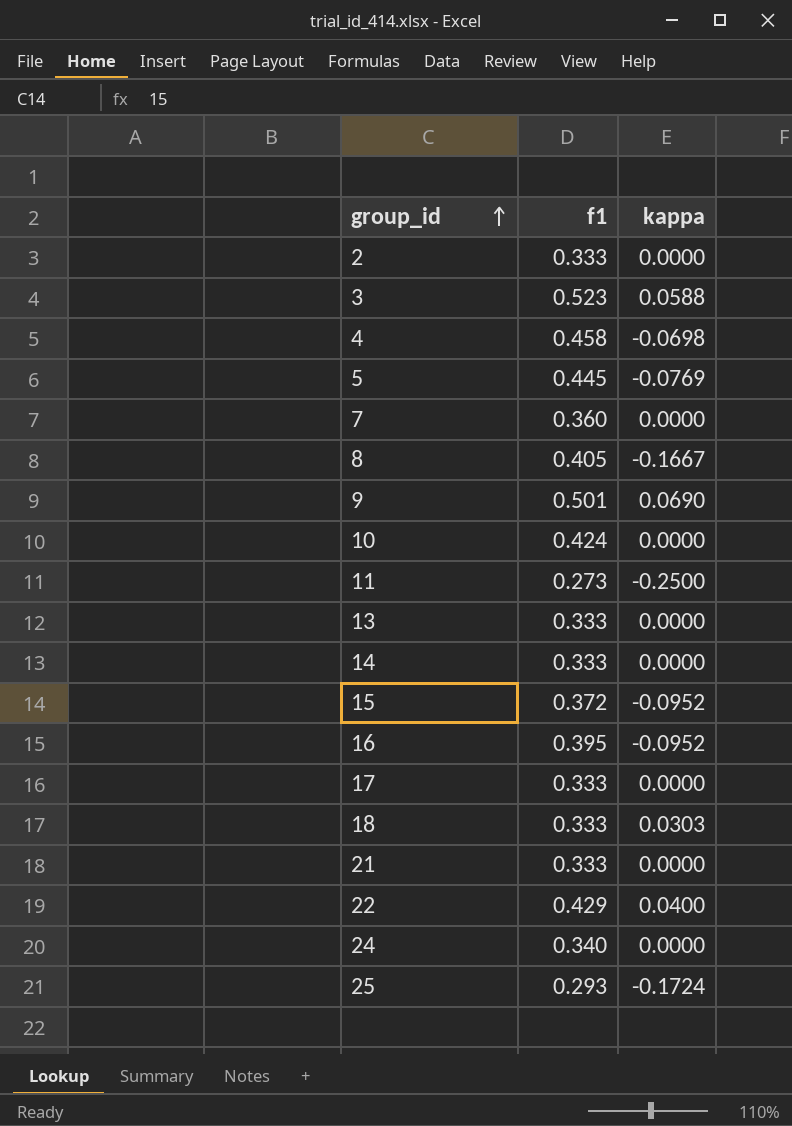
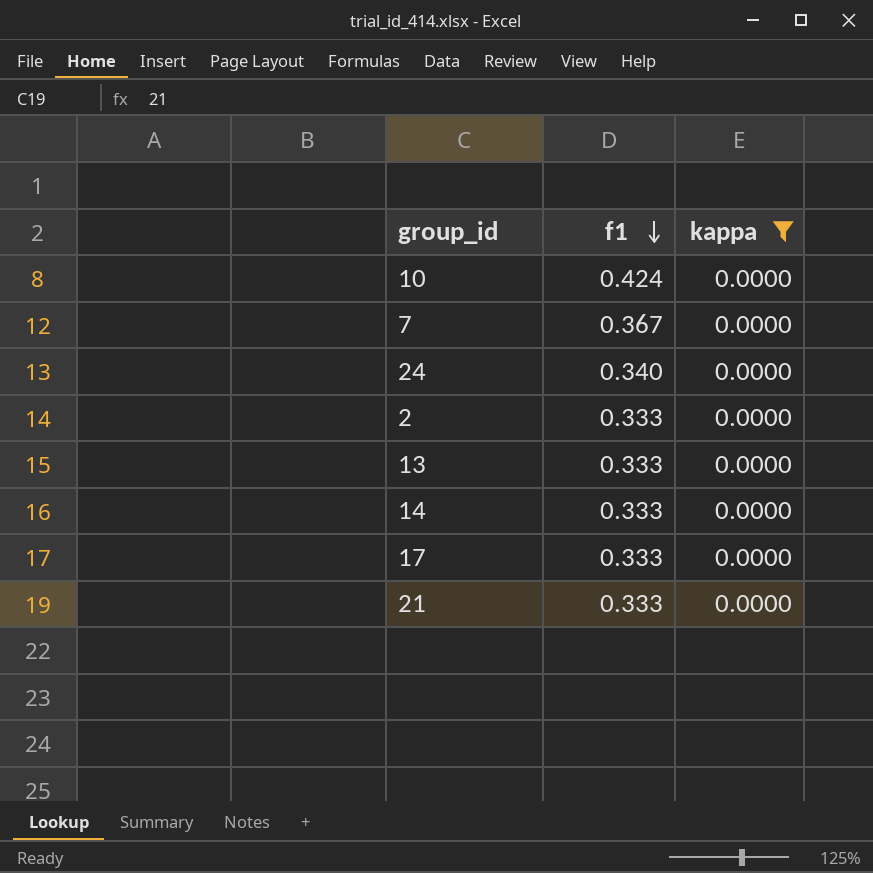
filter: none -> kappa = 0.0000
row order: group_id ascending -> f1 descending
7 | f1: 0.360 -> 0.367

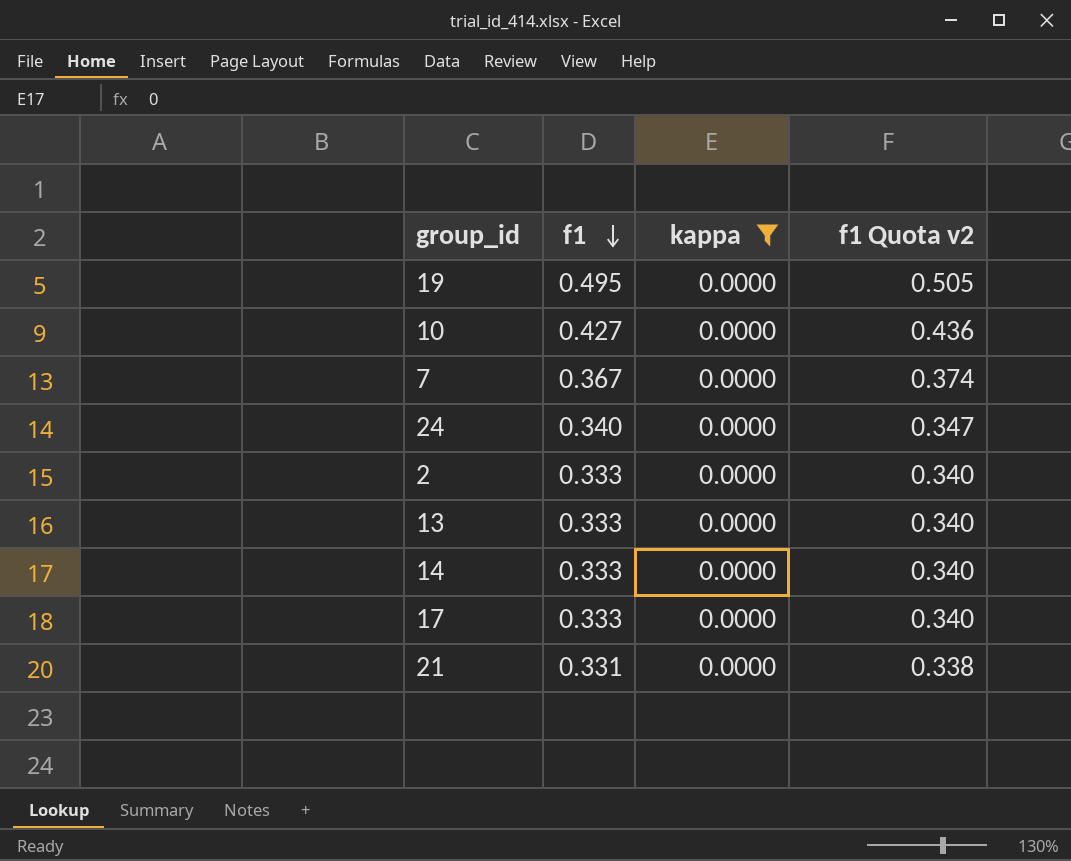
column f1 Quota v2 | formula: none -> [f1] * 1.02
row 19: none -> 0.495 | 0.0000 | 0.505
10 | f1: 0.424 -> 0.427
21 | f1: 0.333 -> 0.331

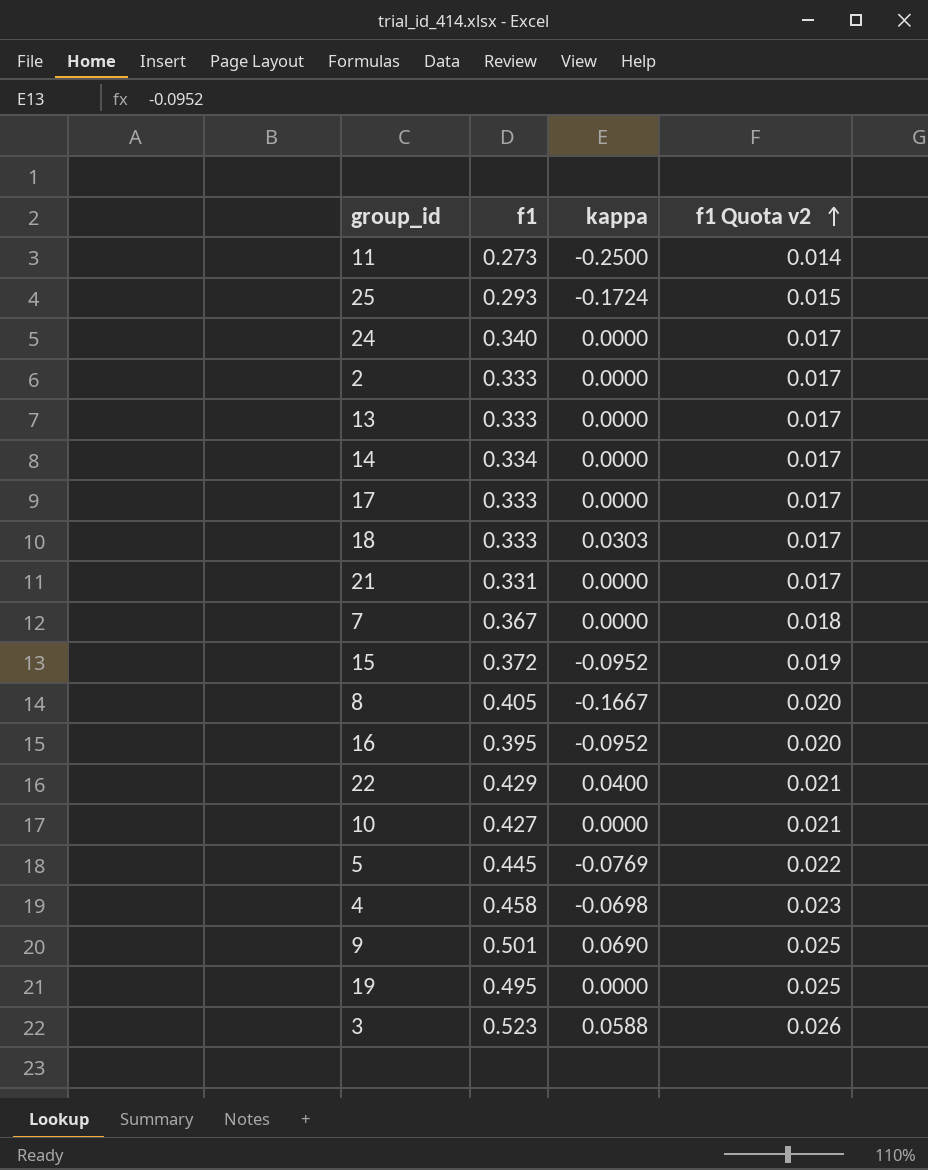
filter: kappa = 0.0000 -> none
row order: f1 descending -> f1 Quota v2 ascending
column f1 Quota v2 | formula: [f1] * 1.02 -> [f1] * 0.05
14 | f1: 0.333 -> 0.334

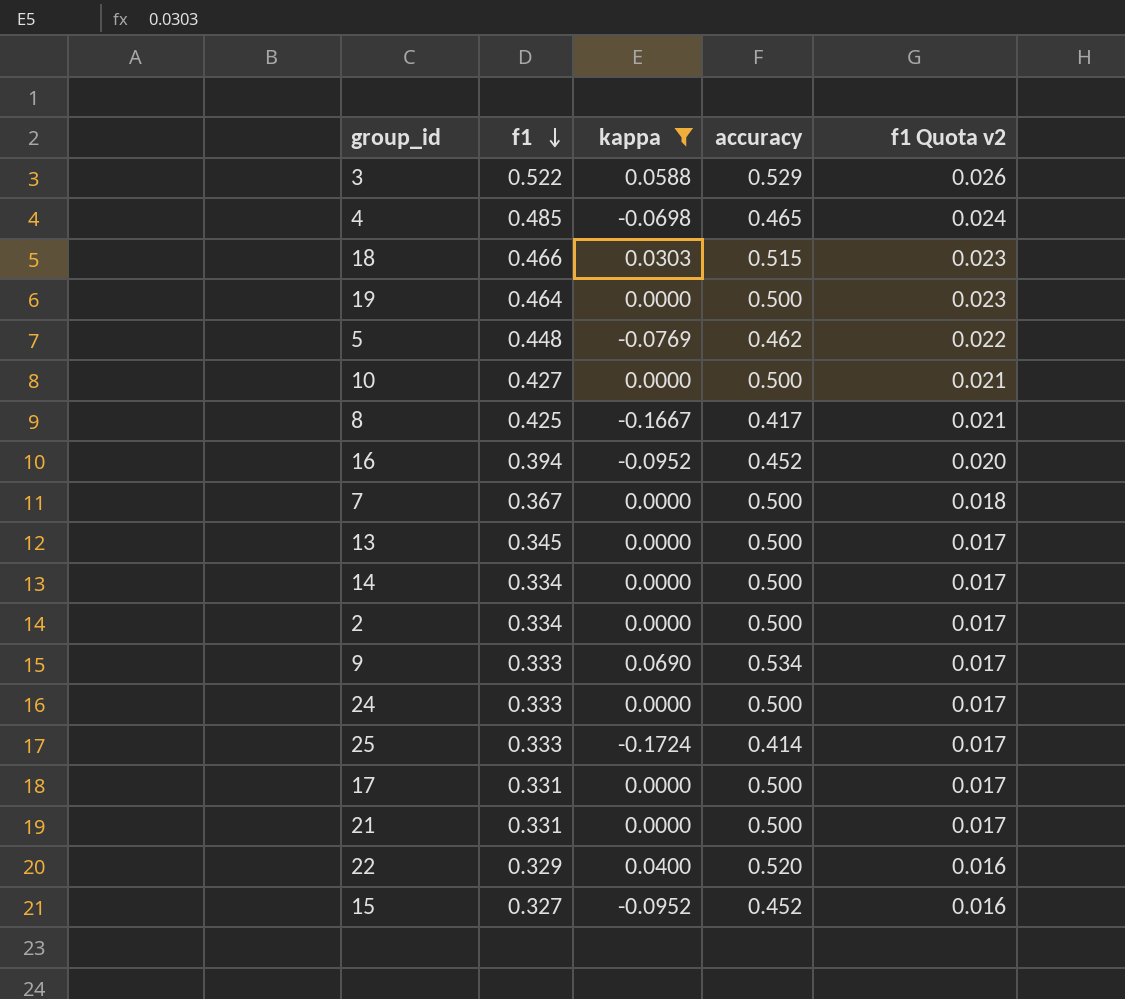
filter: none -> kappa != -0.2500
row order: f1 Quota v2 ascending -> f1 descending
column accuracy | position: none -> 4
3 | f1: 0.523 -> 0.522
4 | f1: 0.458 -> 0.485
4 | f1 Quota v2: 0.023 -> 0.024
18 | f1: 0.333 -> 0.466
18 | f1 Quota v2: 0.017 -> 0.023
19 | f1: 0.495 -> 0.464
19 | f1 Quota v2: 0.025 -> 0.023
5 | f1: 0.445 -> 0.448
8 | f1: 0.405 -> 0.425
8 | f1 Quota v2: 0.020 -> 0.021
16 | f1: 0.395 -> 0.394
13 | f1: 0.333 -> 0.345
2 | f1: 0.333 -> 0.334
9 | f1: 0.501 -> 0.333
9 | f1 Quota v2: 0.025 -> 0.017
24 | f1: 0.340 -> 0.333
25 | f1: 0.293 -> 0.333
25 | f1 Quota v2: 0.015 -> 0.017
17 | f1: 0.333 -> 0.331
22 | f1: 0.429 -> 0.329
22 | f1 Quota v2: 0.021 -> 0.016
15 | f1: 0.372 -> 0.327
15 | f1 Quota v2: 0.019 -> 0.016

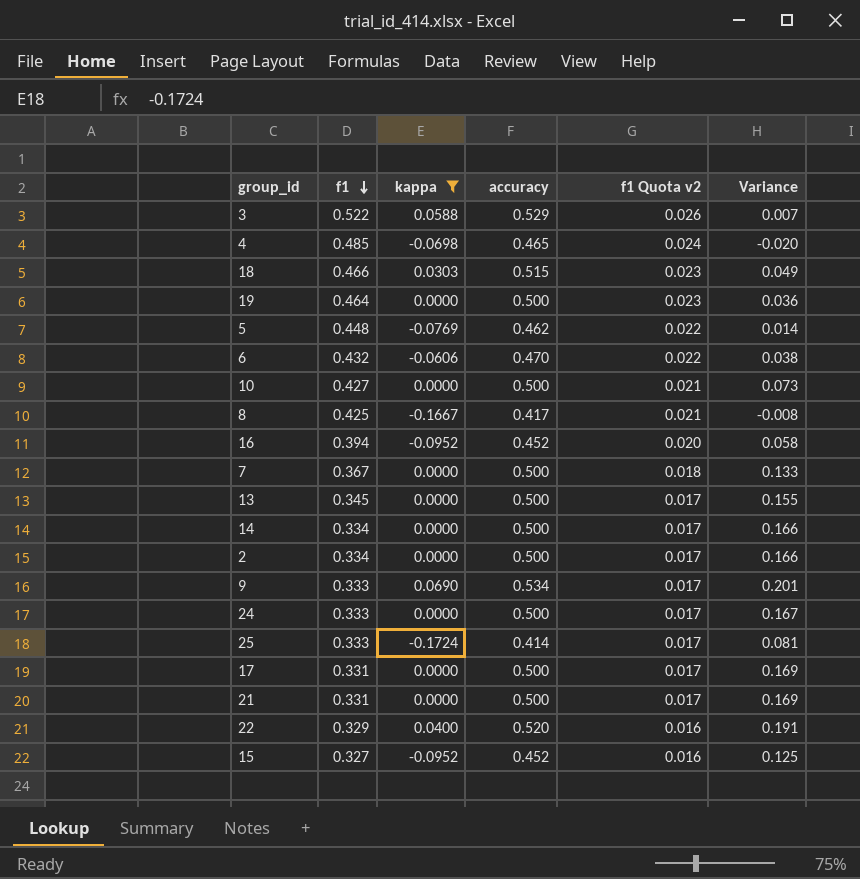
column Variance | formula: none -> [accuracy] - [f1]
row 6: none -> 0.432 | -0.0606 | 0.470 | 0.022 | 0.038

